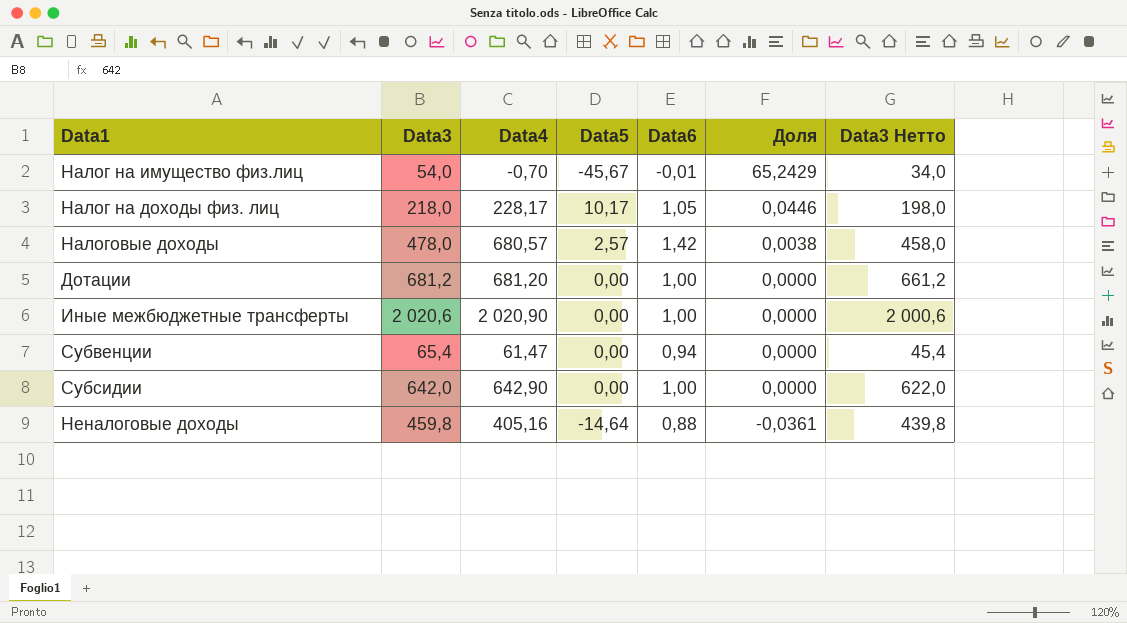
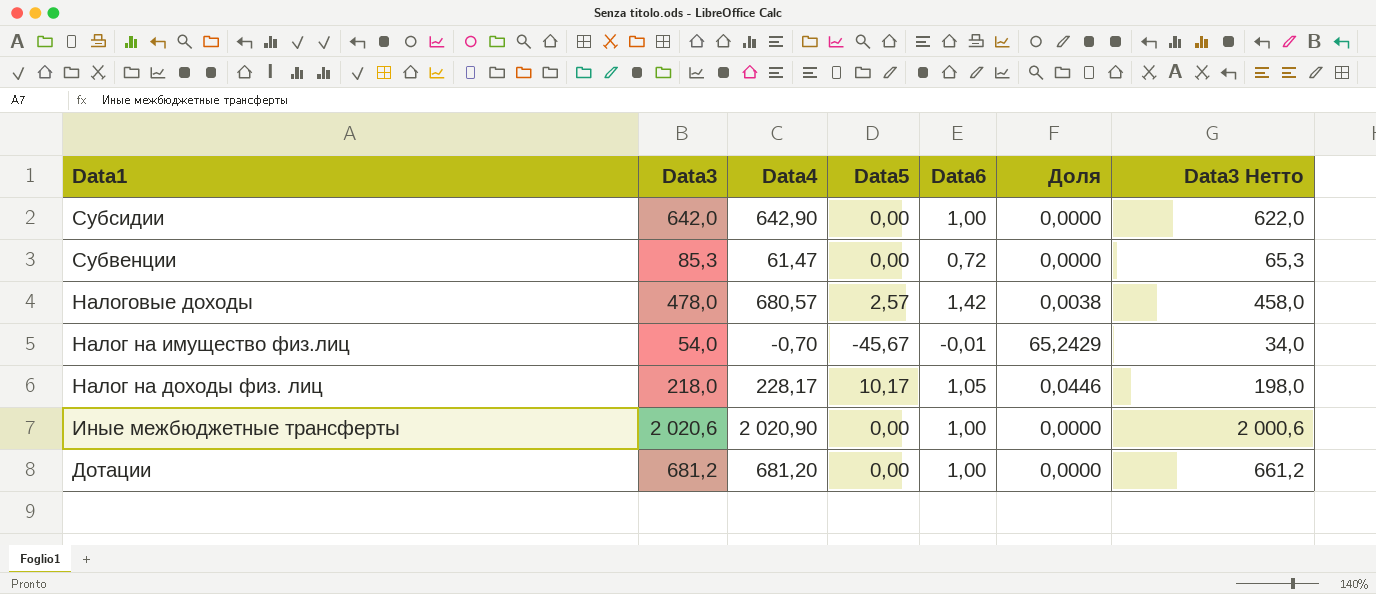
row order: Доля descending -> Data1 descending
row Неналоговые доходы: 459,8 | 405,16 | -14,64 | 0,88 | -0,0361 | 439,8 -> none
Субвенции | Data3: 65,4 -> 85,3
Субвенции | Data6: 0,94 -> 0,72
Субвенции | Data3 Нетто: 45,4 -> 65,3

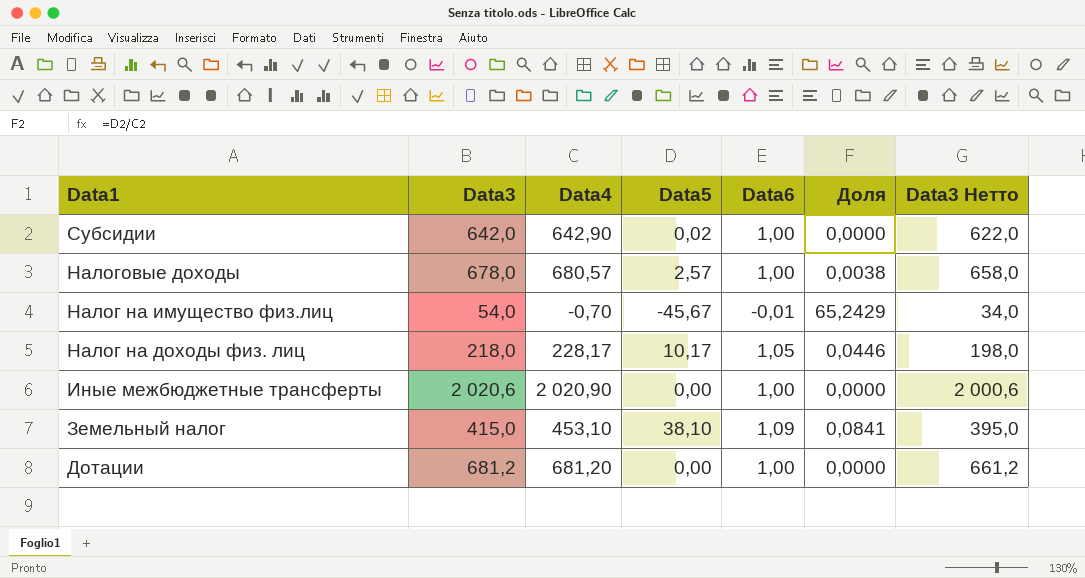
row Субвенции: 85,3 | 61,47 | 0,00 | 0,72 | 0,0000 | 65,3 -> none
Субсидии | Data5: 0,00 -> 0,02
Налоговые доходы | Data3: 478,0 -> 678,0
Налоговые доходы | Data6: 1,42 -> 1,00
Налоговые доходы | Data3 Нетто: 458,0 -> 658,0
row Земельный налог: none -> 415,0 | 453,10 | 38,10 | 1,09 | 0,0841 | 395,0

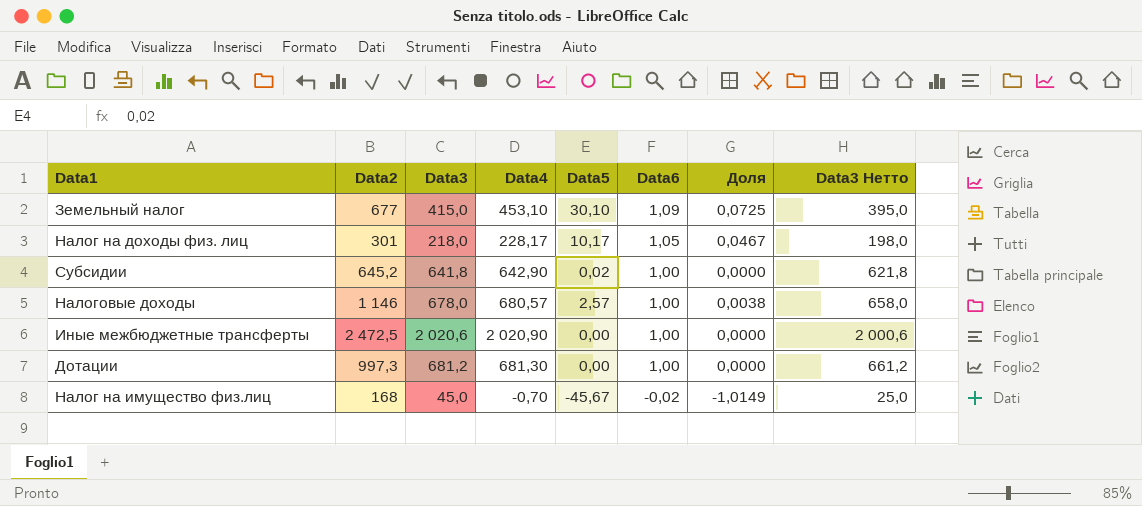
row order: Data1 descending -> Data6 descending
column Data2 | position: none -> 2
column Доля | formula: [Data5] / [Data4] -> [Data5] / [Data3]
Земельный налог | Data5: 38,10 -> 30,10
Субсидии | Data3: 642,0 -> 641,8
Субсидии | Data3 Нетто: 622,0 -> 621,8
Дотации | Data4: 681,20 -> 681,30
Налог на имущество физ.лиц | Data3: 54,0 -> 45,0
Налог на имущество физ.лиц | Data6: -0,01 -> -0,02
Налог на имущество физ.лиц | Data3 Нетто: 34,0 -> 25,0

